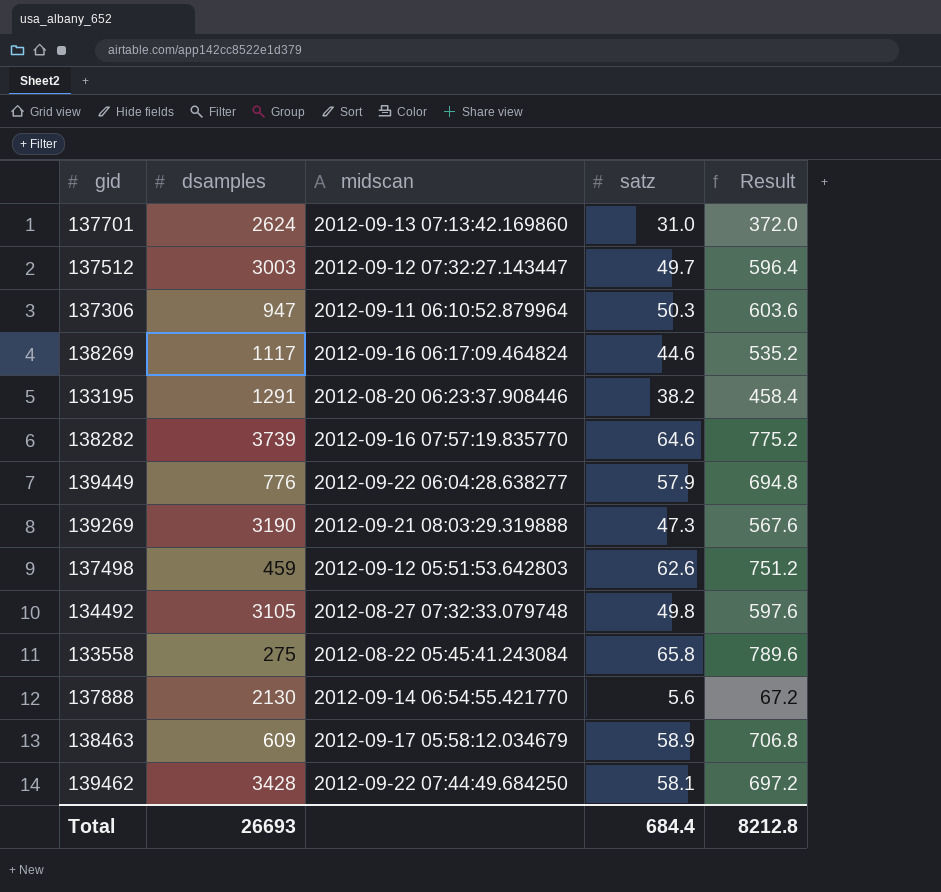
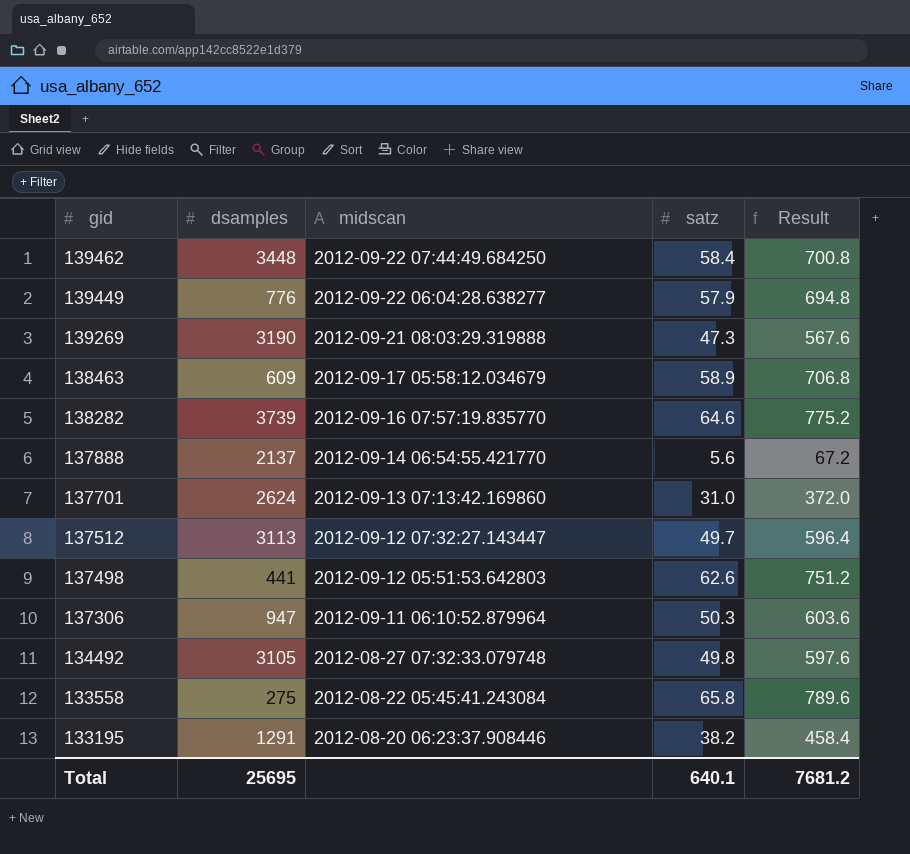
row order: none -> gid descending
row 138269: 1117 | 2012-09-16 06:17:09.464824 | 44.6 | 535.2 -> none
139462 | dsamples: 3428 -> 3448
139462 | satz: 58.1 -> 58.4
139462 | Result: 697.2 -> 700.8
137888 | dsamples: 2130 -> 2137
137512 | dsamples: 3003 -> 3113
137498 | dsamples: 459 -> 441
Total | dsamples: 26693 -> 25695
Total | satz: 684.4 -> 640.1
Total | Result: 8212.8 -> 7681.2

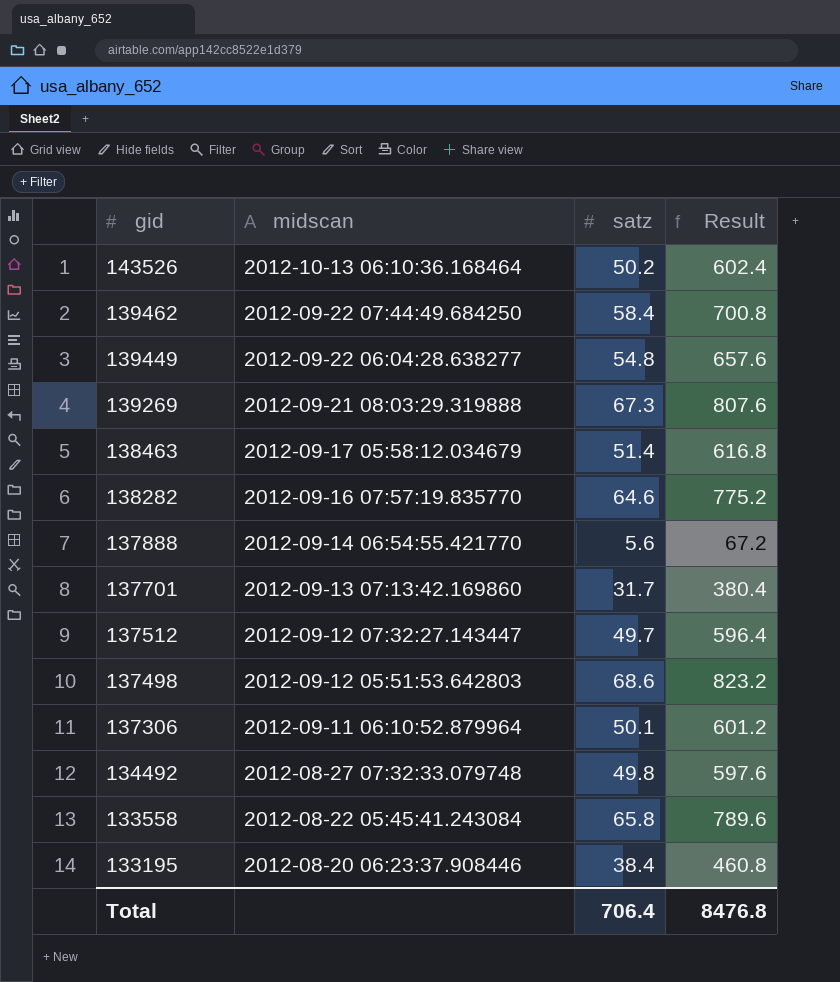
column dsamples | position: 2 -> none
row 143526: none -> 2012-10-13 06:10:36.168464 | 50.2 | 602.4
139449 | satz: 57.9 -> 54.8
139449 | Result: 694.8 -> 657.6
139269 | satz: 47.3 -> 67.3
139269 | Result: 567.6 -> 807.6
138463 | satz: 58.9 -> 51.4
138463 | Result: 706.8 -> 616.8
137701 | satz: 31.0 -> 31.7
137701 | Result: 372.0 -> 380.4
137498 | satz: 62.6 -> 68.6
137498 | Result: 751.2 -> 823.2
137306 | satz: 50.3 -> 50.1
137306 | Result: 603.6 -> 601.2
133195 | satz: 38.2 -> 38.4
133195 | Result: 458.4 -> 460.8
Total | satz: 640.1 -> 706.4
Total | Result: 7681.2 -> 8476.8

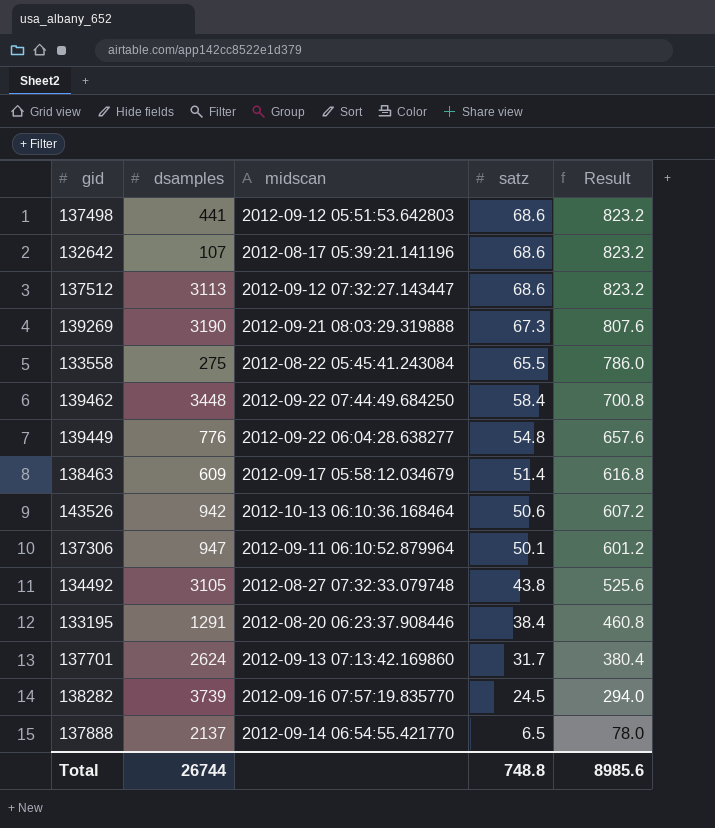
row order: gid descending -> satz descending
column dsamples | position: none -> 2
row 132642: none -> 107 | 2012-08-17 05:39:21.141196 | 68.6 | 823.2
137512 | satz: 49.7 -> 68.6
137512 | Result: 596.4 -> 823.2
133558 | satz: 65.8 -> 65.5
133558 | Result: 789.6 -> 786.0
143526 | satz: 50.2 -> 50.6
143526 | Result: 602.4 -> 607.2
134492 | satz: 49.8 -> 43.8
134492 | Result: 597.6 -> 525.6
138282 | satz: 64.6 -> 24.5
138282 | Result: 775.2 -> 294.0
137888 | satz: 5.6 -> 6.5
137888 | Result: 67.2 -> 78.0
Total | satz: 706.4 -> 748.8
Total | Result: 8476.8 -> 8985.6

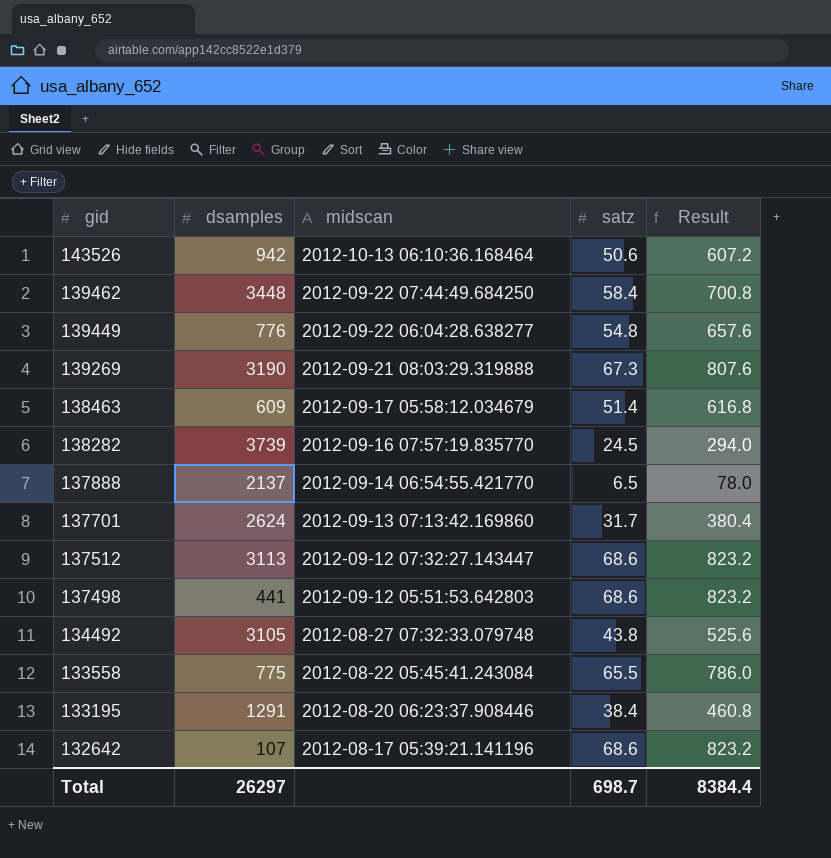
row order: satz descending -> gid descending
row 137306: 947 | 2012-09-11 06:10:52.879964 | 50.1 | 601.2 -> none
133558 | dsamples: 275 -> 775
Total | dsamples: 26744 -> 26297
Total | satz: 748.8 -> 698.7
Total | Result: 8985.6 -> 8384.4

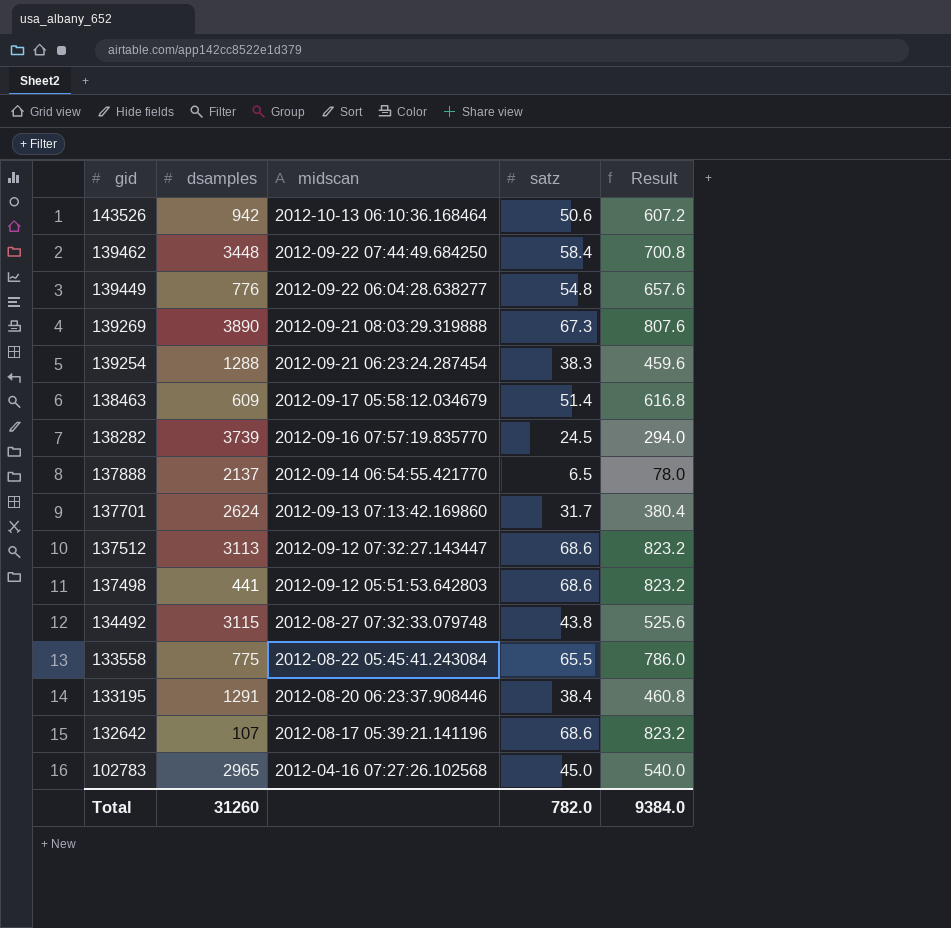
139269 | dsamples: 3190 -> 3890
row 139254: none -> 1288 | 2012-09-21 06:23:24.287454 | 38.3 | 459.6
134492 | dsamples: 3105 -> 3115
row 102783: none -> 2965 | 2012-04-16 07:27:26.102568 | 45.0 | 540.0
Total | dsamples: 26297 -> 31260
Total | satz: 698.7 -> 782.0
Total | Result: 8384.4 -> 9384.0

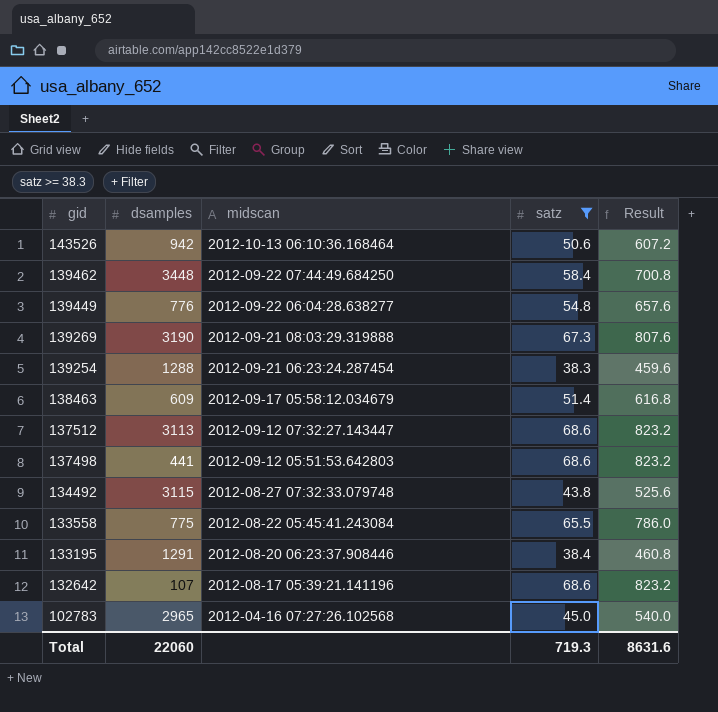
filter: none -> satz >= 38.3
139269 | dsamples: 3890 -> 3190
Total | dsamples: 31260 -> 22060
Total | satz: 782.0 -> 719.3
Total | Result: 9384.0 -> 8631.6

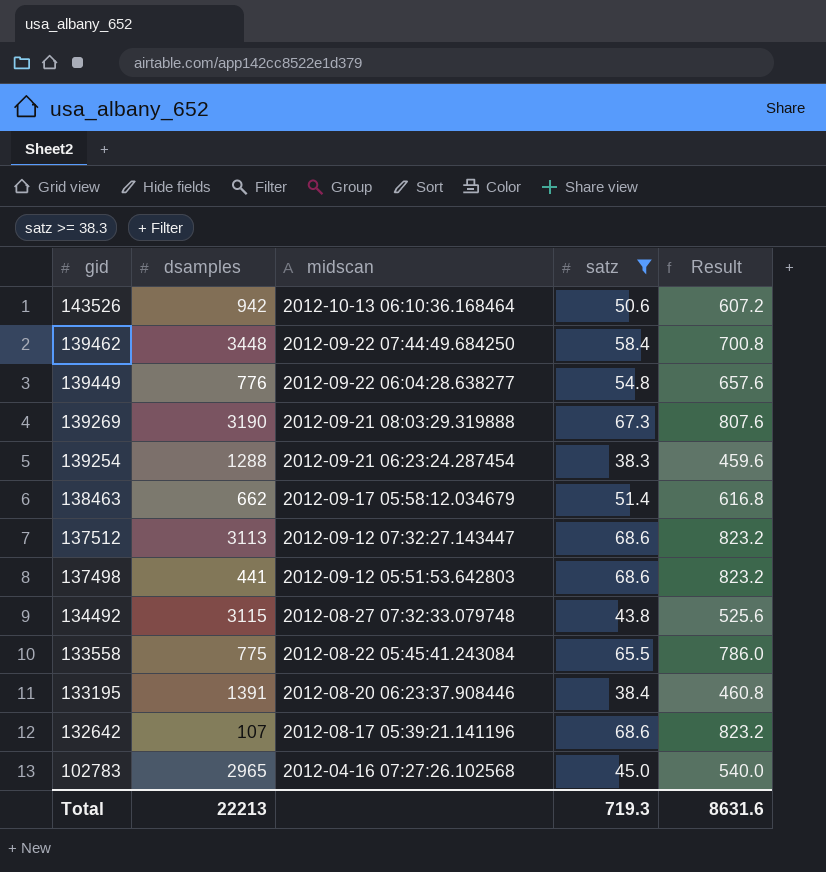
138463 | dsamples: 609 -> 662
133195 | dsamples: 1291 -> 1391
Total | dsamples: 22060 -> 22213

